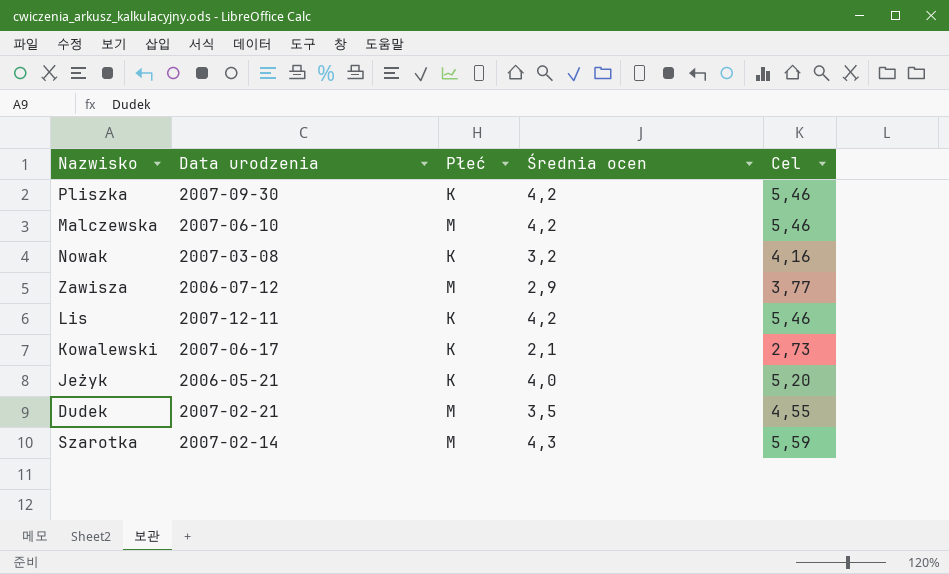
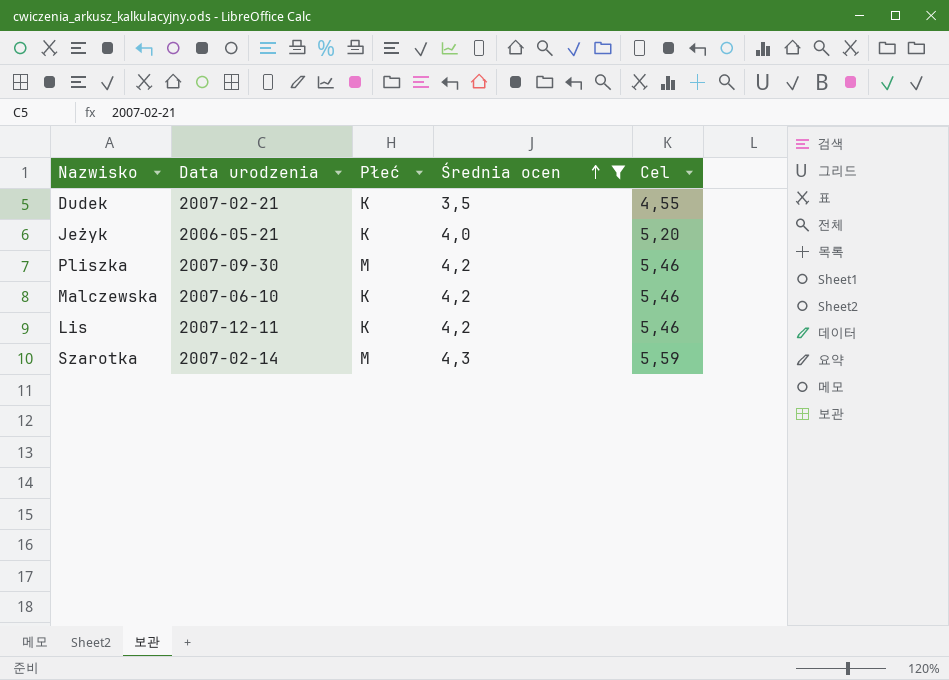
filter: none -> Średnia ocen >= 3,5
row order: none -> Średnia ocen ascending
Dudek | Płeć: M -> K
Pliszka | Płeć: K -> M
Malczewska | Płeć: M -> K

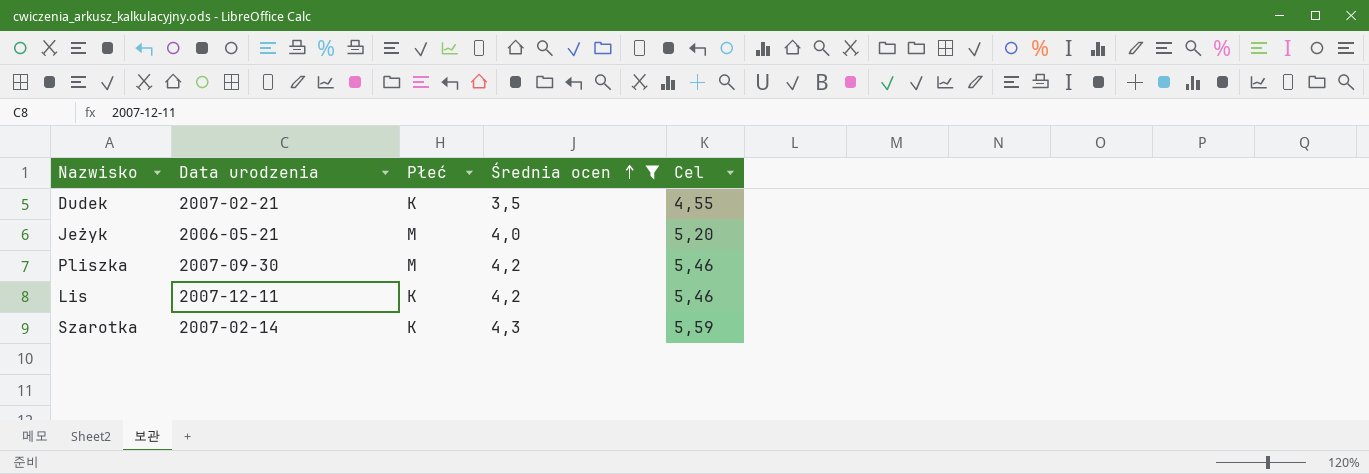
row Malczewska: 2007-06-10 | K | 4,2 | 5,46 -> none
Jeżyk | Płeć: K -> M
Szarotka | Płeć: M -> K

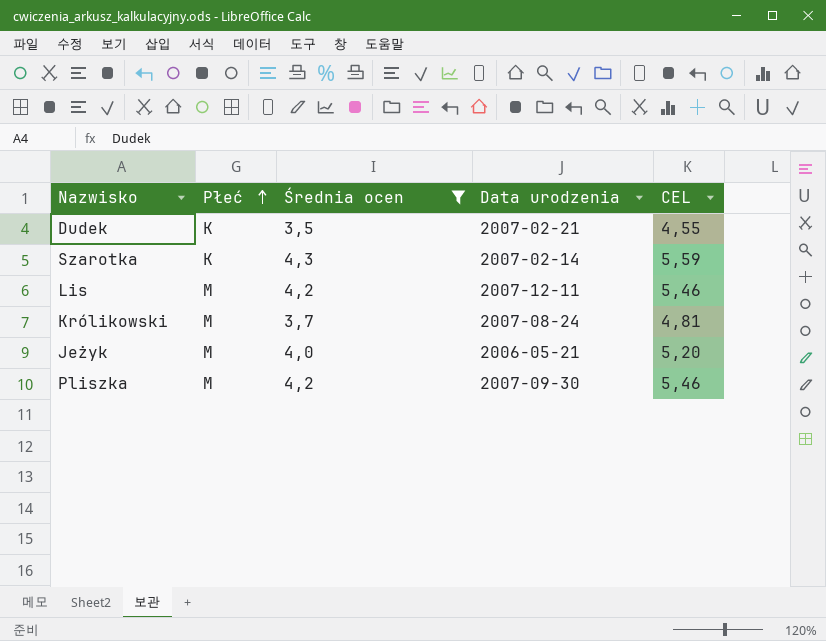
row order: Średnia ocen ascending -> Płeć ascending
column Data urodzenia | position: 2 -> 4
column name: Cel -> CEL
Lis | Płeć: K -> M
row Królikowski: none -> M | 3,7 | 2007-08-24 | 4,81

